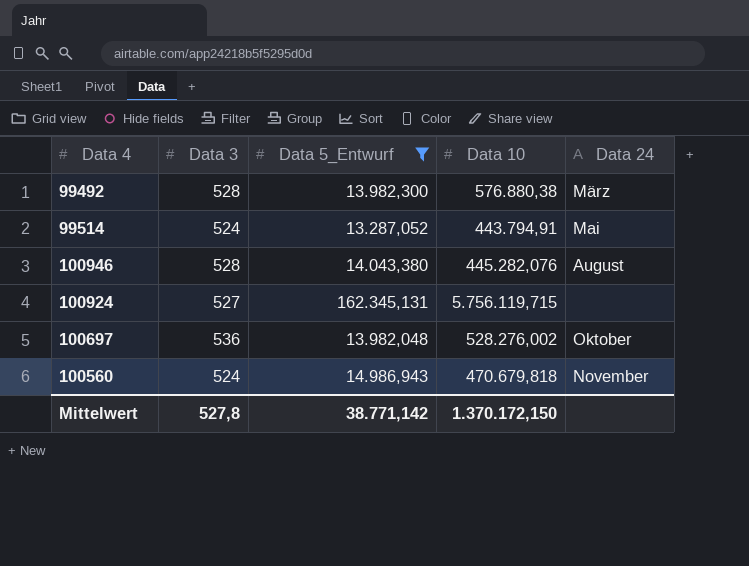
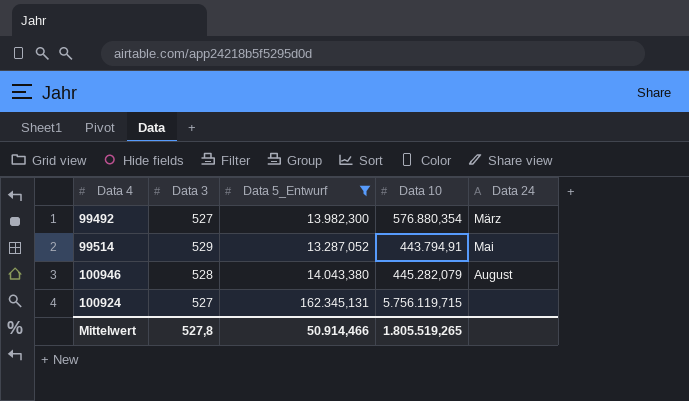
row 100697: 536 | 13.982,048 | 528.276,002 | Oktober -> none
row 100560: 524 | 14.986,943 | 470.679,818 | November -> none
99492 | Data 3: 528 -> 527
99492 | Data 10: 576.880,38 -> 576.880,354
99514 | Data 3: 524 -> 529
100946 | Data 10: 445.282,076 -> 445.282,079
Mittelwert | Data 5_Entwurf: 38.771,142 -> 50.914,466
Mittelwert | Data 10: 1.370.172,150 -> 1.805.519,265

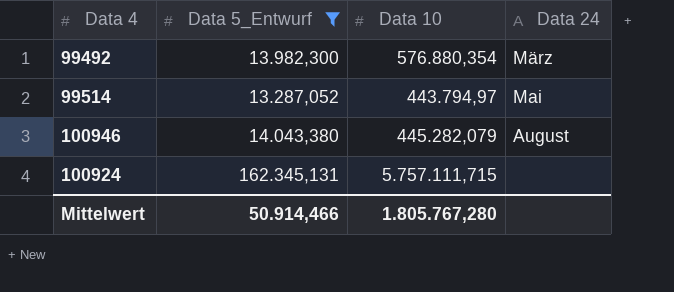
column Data 3 | position: 2 -> none
99514 | Data 10: 443.794,91 -> 443.794,97
100924 | Data 10: 5.756.119,715 -> 5.757.111,715
Mittelwert | Data 10: 1.805.519,265 -> 1.805.767,280

